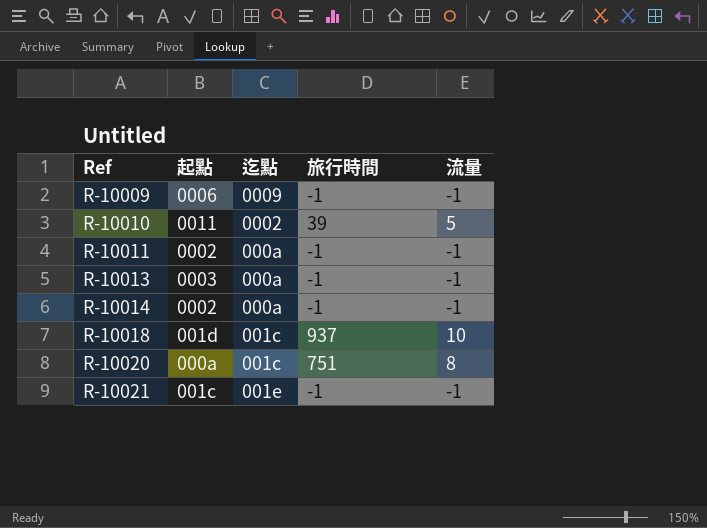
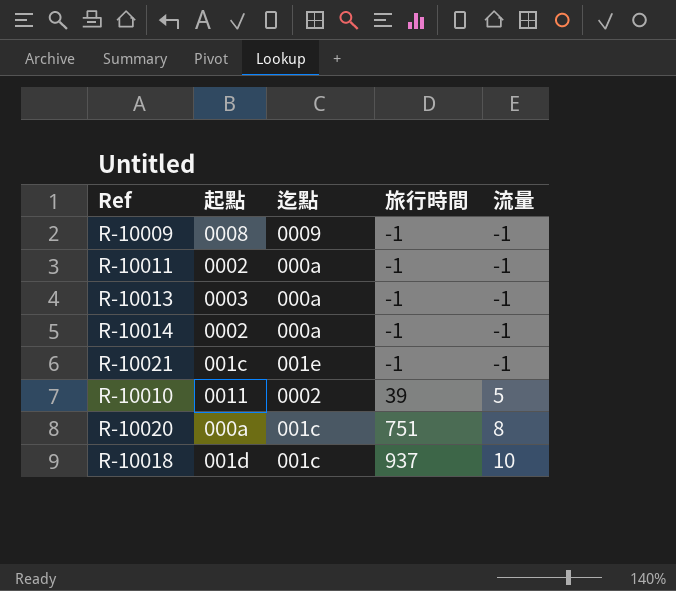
row order: Ref ascending -> 旅行時間 ascending
R-10009 | 起點: 0006 -> 0008

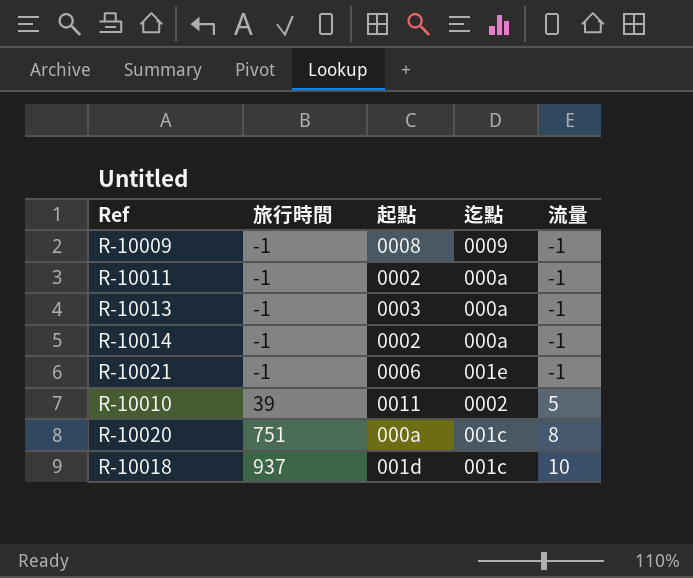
column 旅行時間 | position: 4 -> 2
R-10021 | 起點: 001c -> 0006

